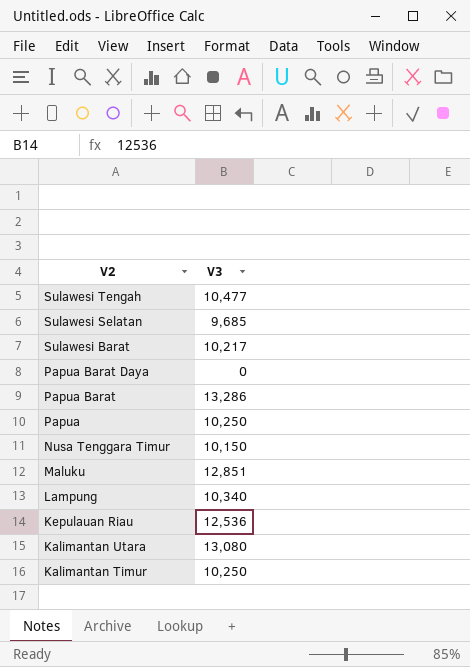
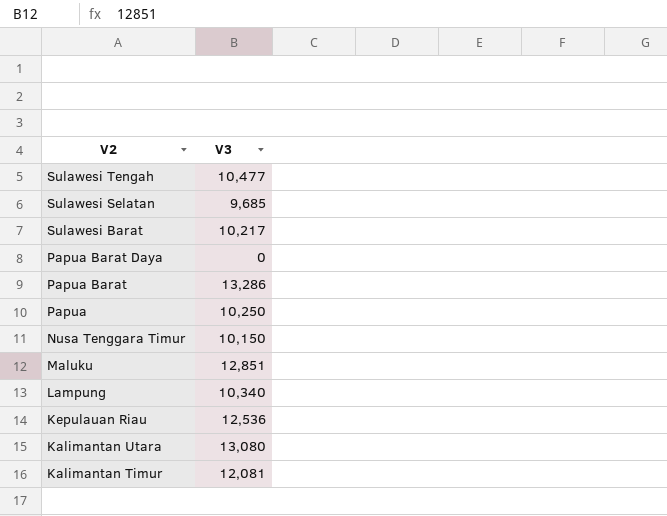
Kalimantan Timur | V3: 10,250 -> 12,081

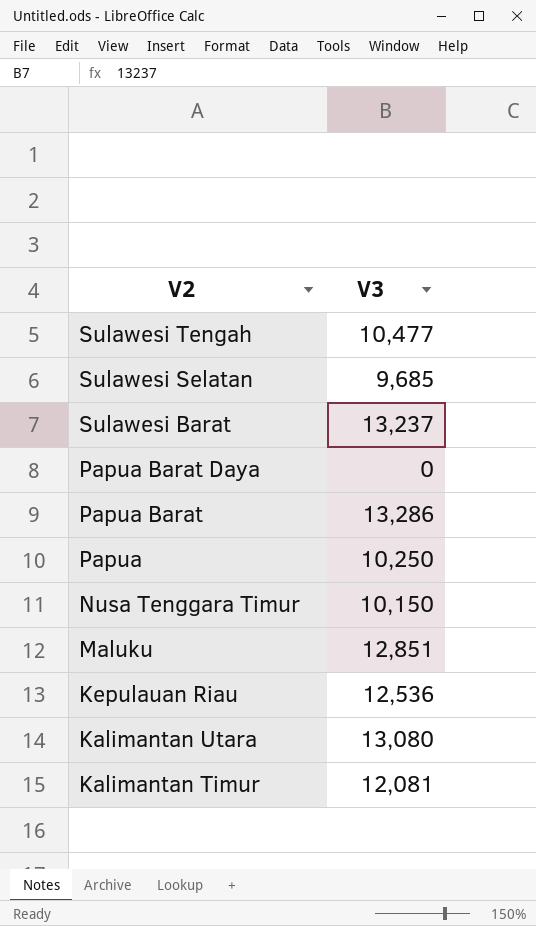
row Lampung: 10,340 -> none
Sulawesi Barat | V3: 10,217 -> 13,237

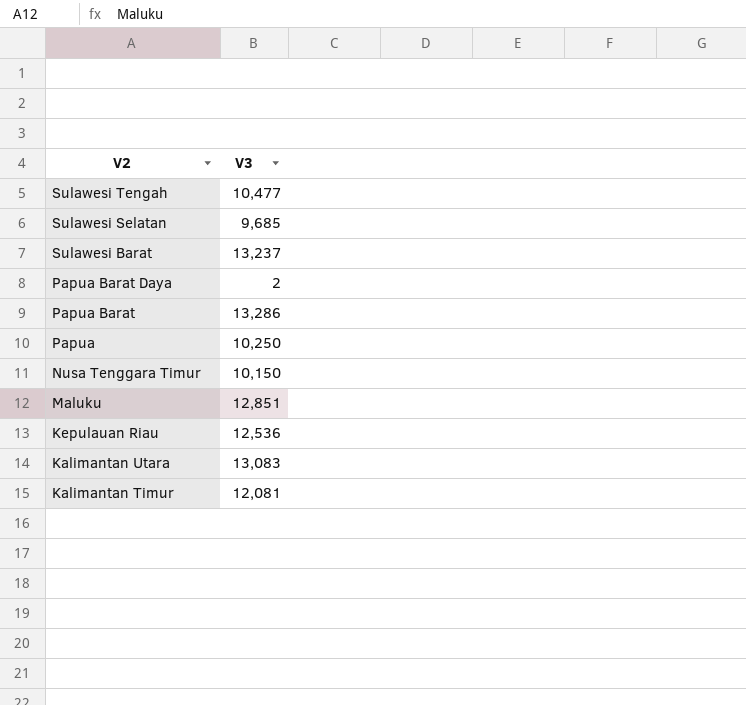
Papua Barat Daya | V3: 0 -> 2
Kalimantan Utara | V3: 13,080 -> 13,083

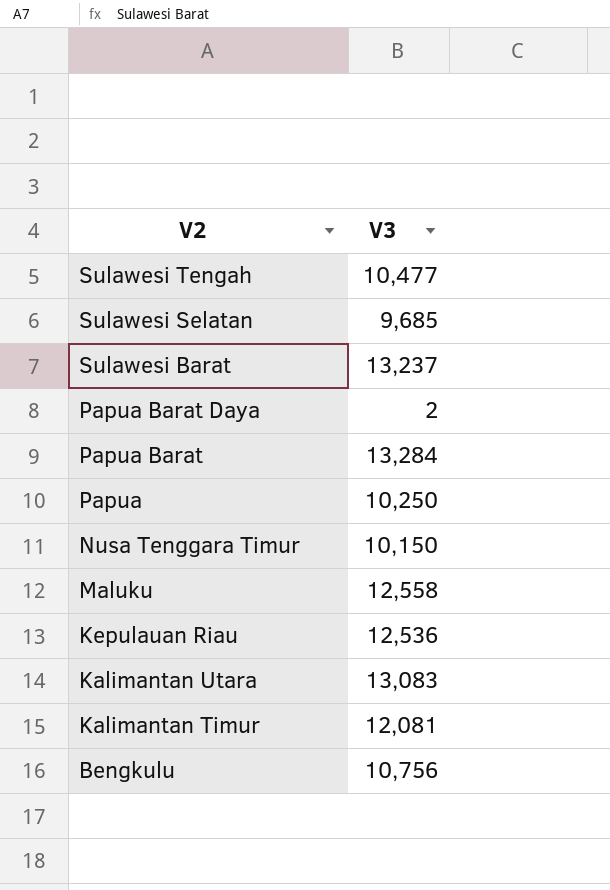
Papua Barat | V3: 13,286 -> 13,284
Maluku | V3: 12,851 -> 12,558
row Bengkulu: none -> 10,756

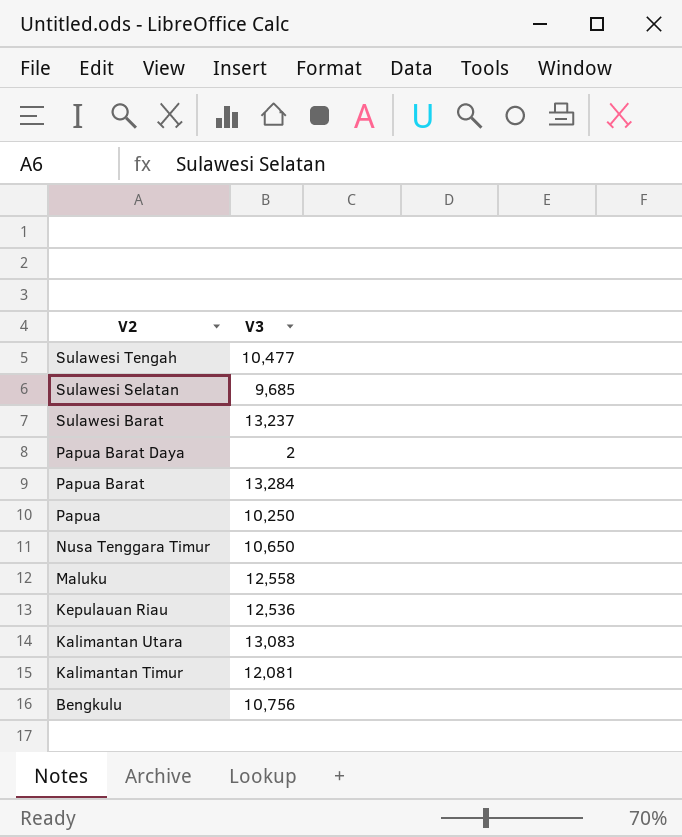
Nusa Tenggara Timur | V3: 10,150 -> 10,650

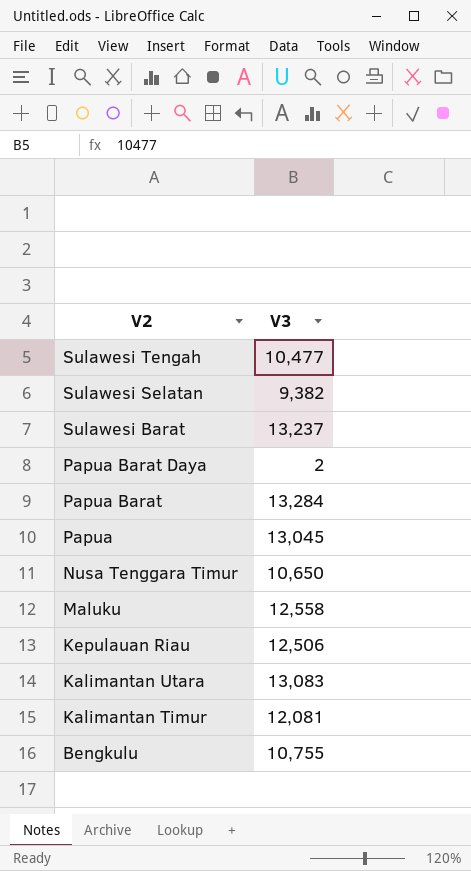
Sulawesi Selatan | V3: 9,685 -> 9,382
Papua | V3: 10,250 -> 13,045
Kepulauan Riau | V3: 12,536 -> 12,506
Bengkulu | V3: 10,756 -> 10,755

